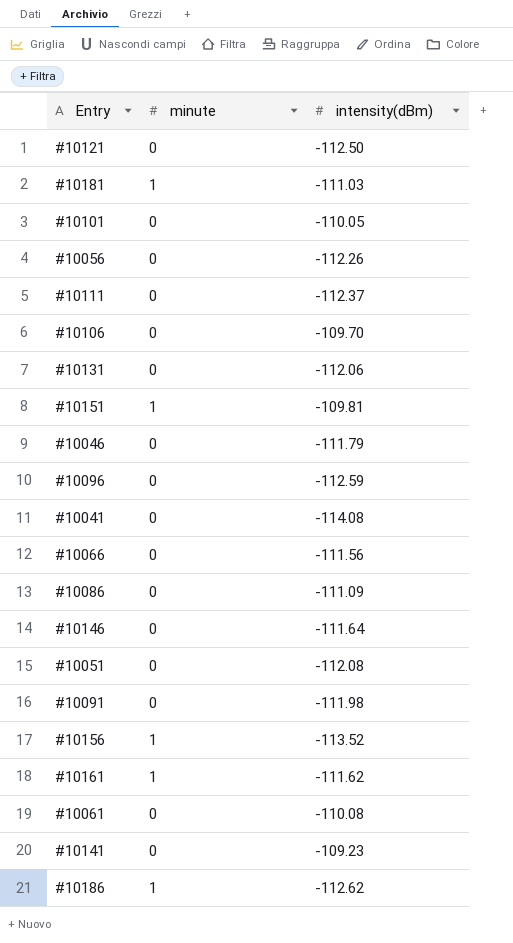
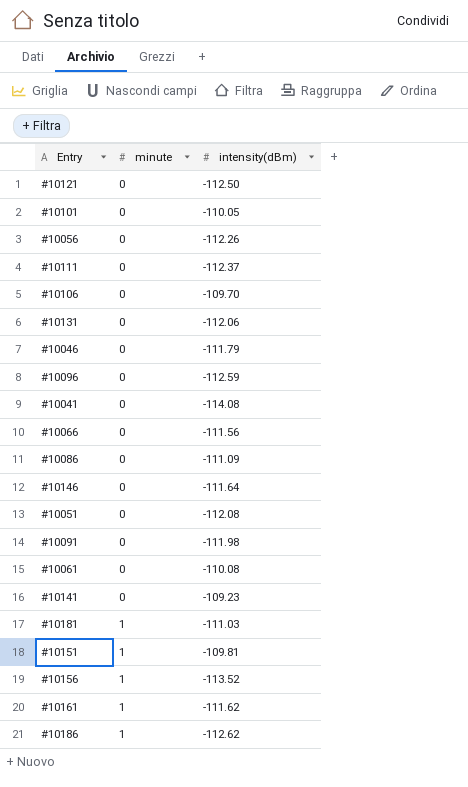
row order: none -> minute ascending

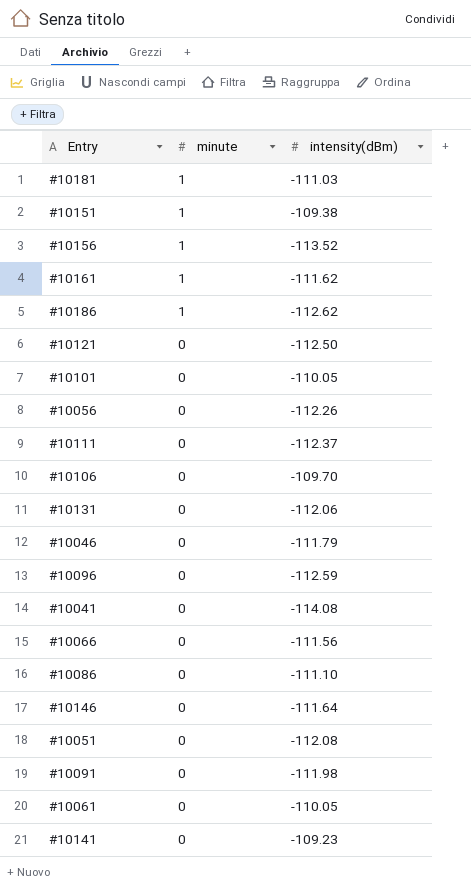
row order: minute ascending -> minute descending
#10151 | intensity(dBm): -109.81 -> -109.38
#10086 | intensity(dBm): -111.09 -> -111.10
#10061 | intensity(dBm): -110.08 -> -110.05

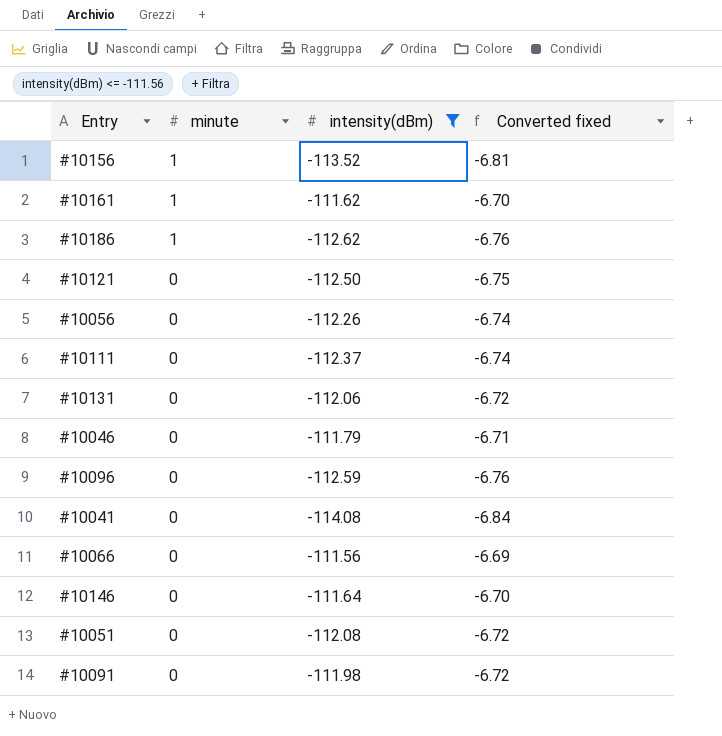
filter: none -> intensity(dBm) <= -111.56
column Converted fixed | formula: none -> [intensity(dBm)] * 0.06

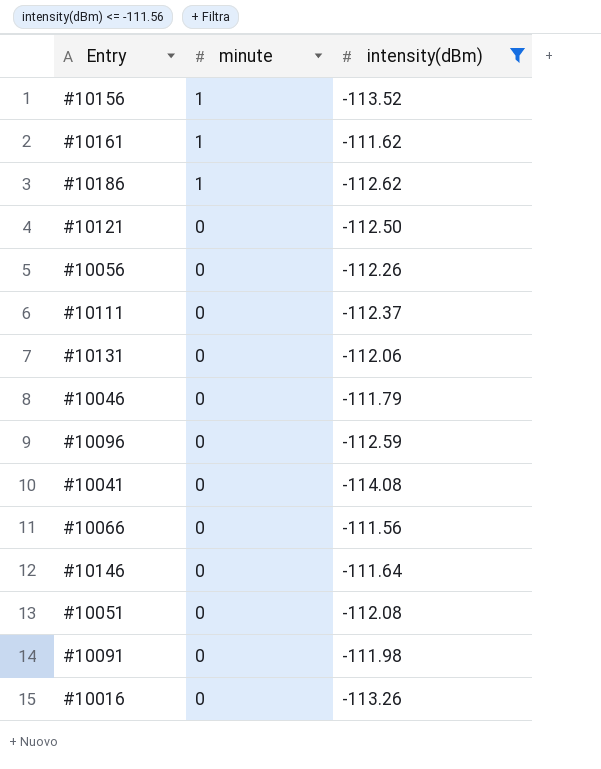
column Converted fixed | formula: [intensity(dBm)] * 0.06 -> none
row #10016: none -> 0 | -113.26

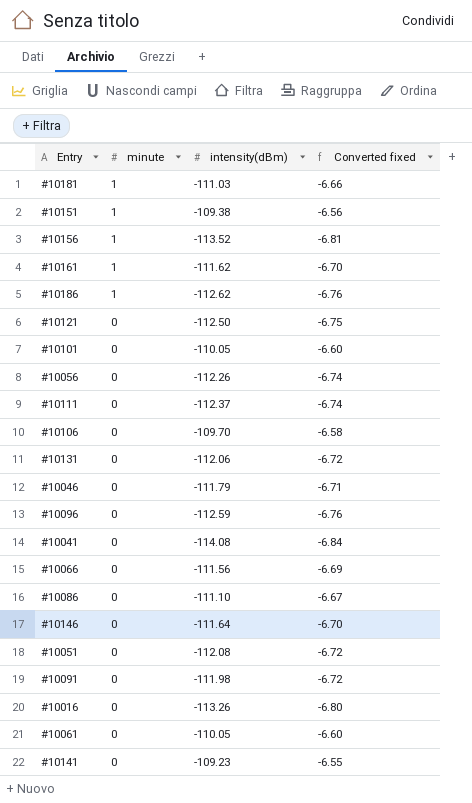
filter: intensity(dBm) <= -111.56 -> none
column Converted fixed | formula: none -> [intensity(dBm)] * 0.06

